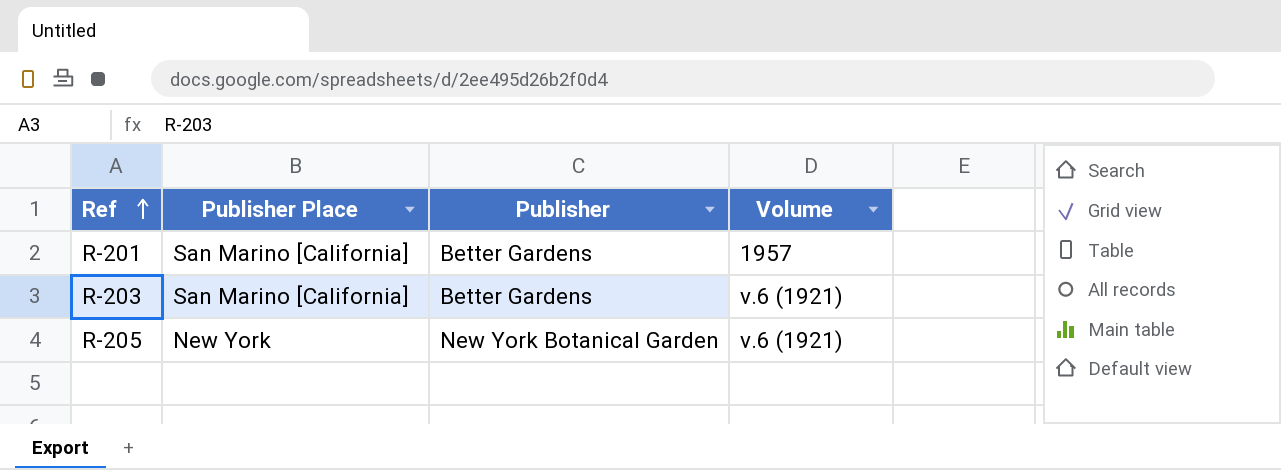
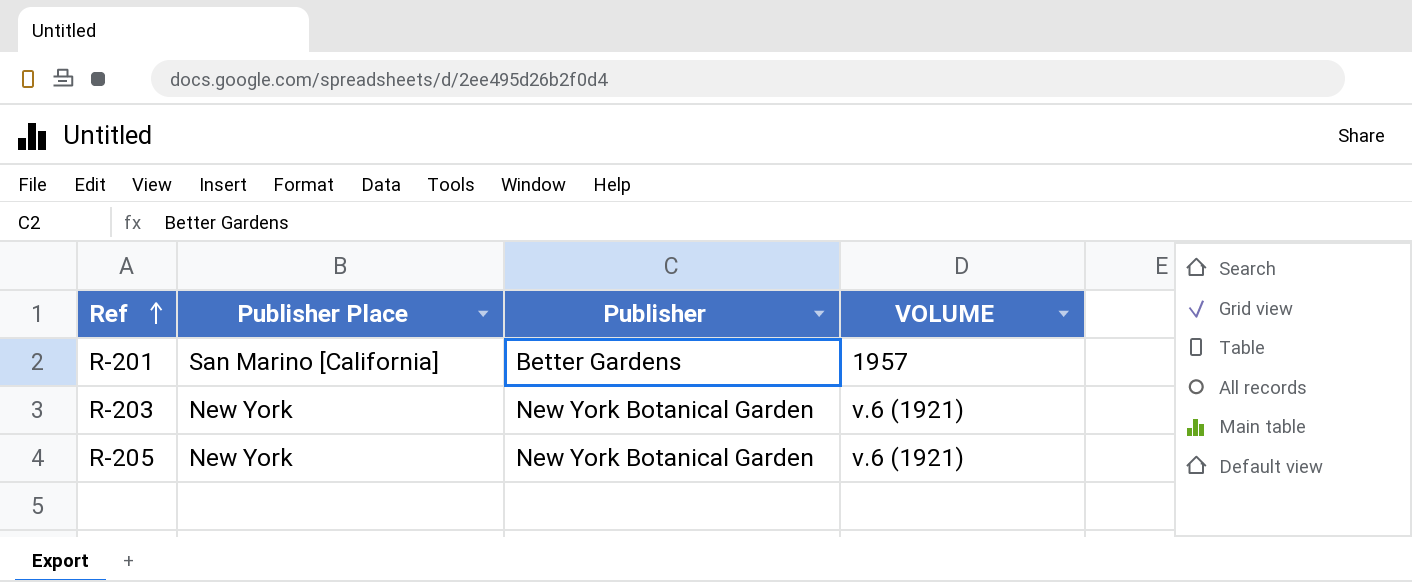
column name: Volume -> VOLUME
R-203 | Publisher Place: San Marino [California] -> New York
R-203 | Publisher: Better Gardens -> New York Botanical Garden

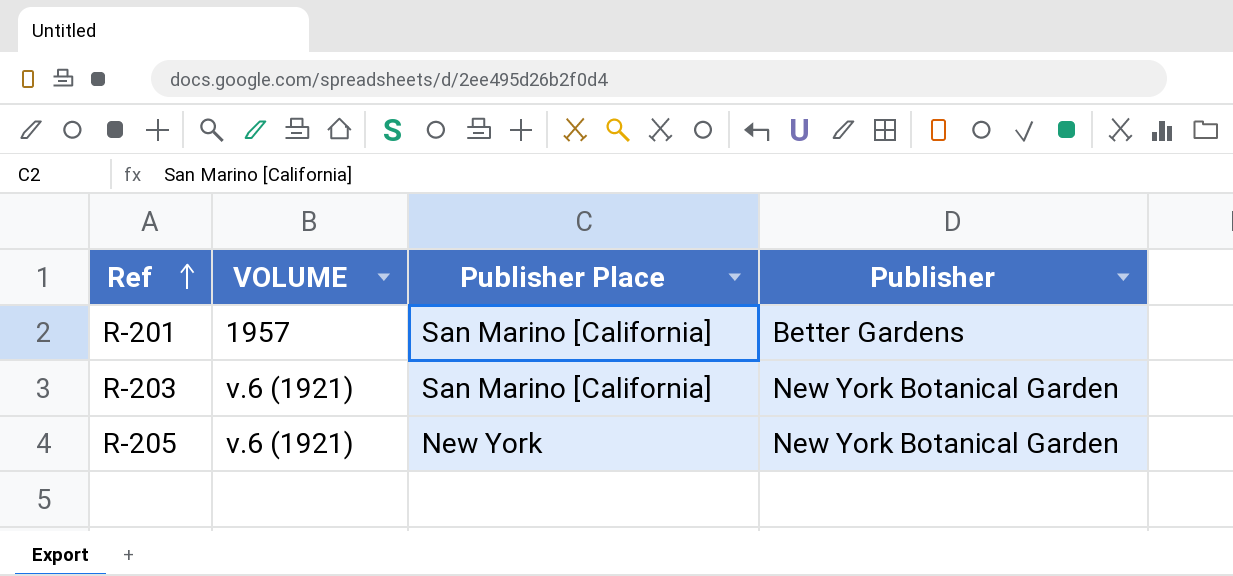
column VOLUME | position: 4 -> 2
R-203 | Publisher Place: New York -> San Marino [California]

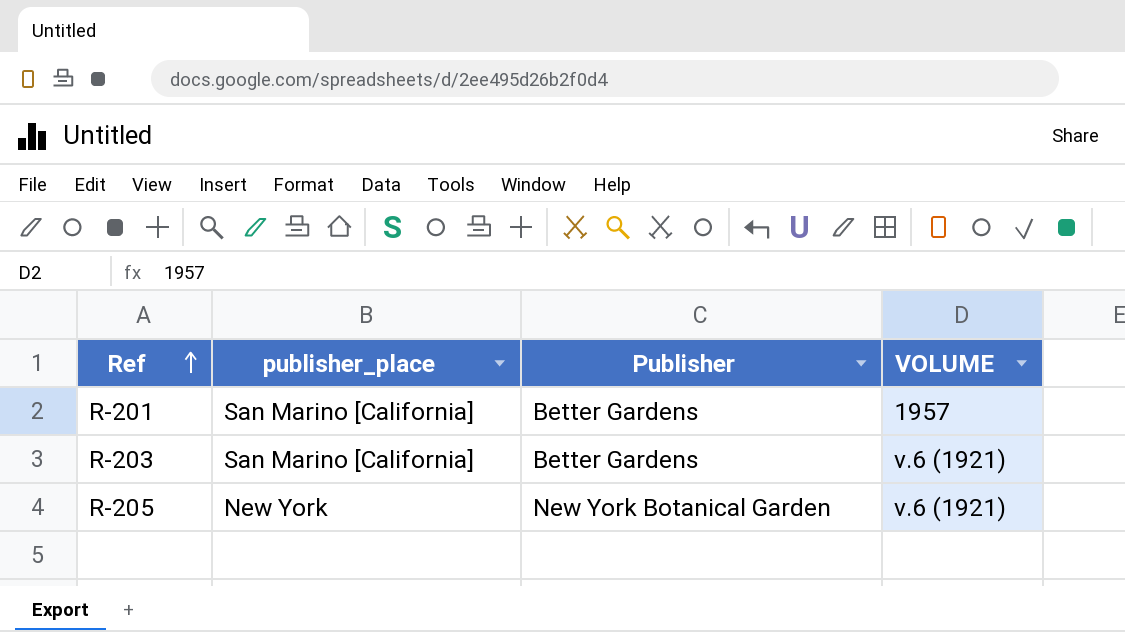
column name: Publisher Place -> publisher_place
column VOLUME | position: 2 -> 4
R-203 | Publisher: New York Botanical Garden -> Better Gardens

